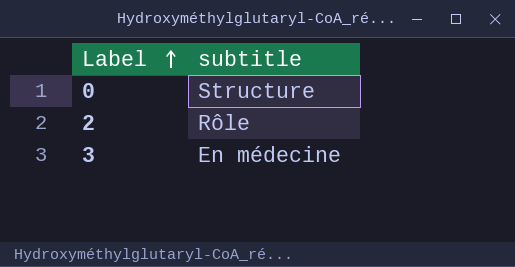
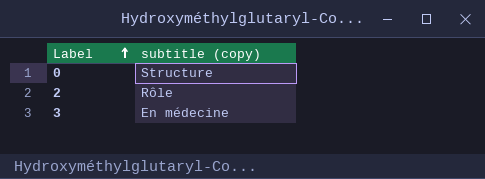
column name: subtitle -> subtitle (copy)

